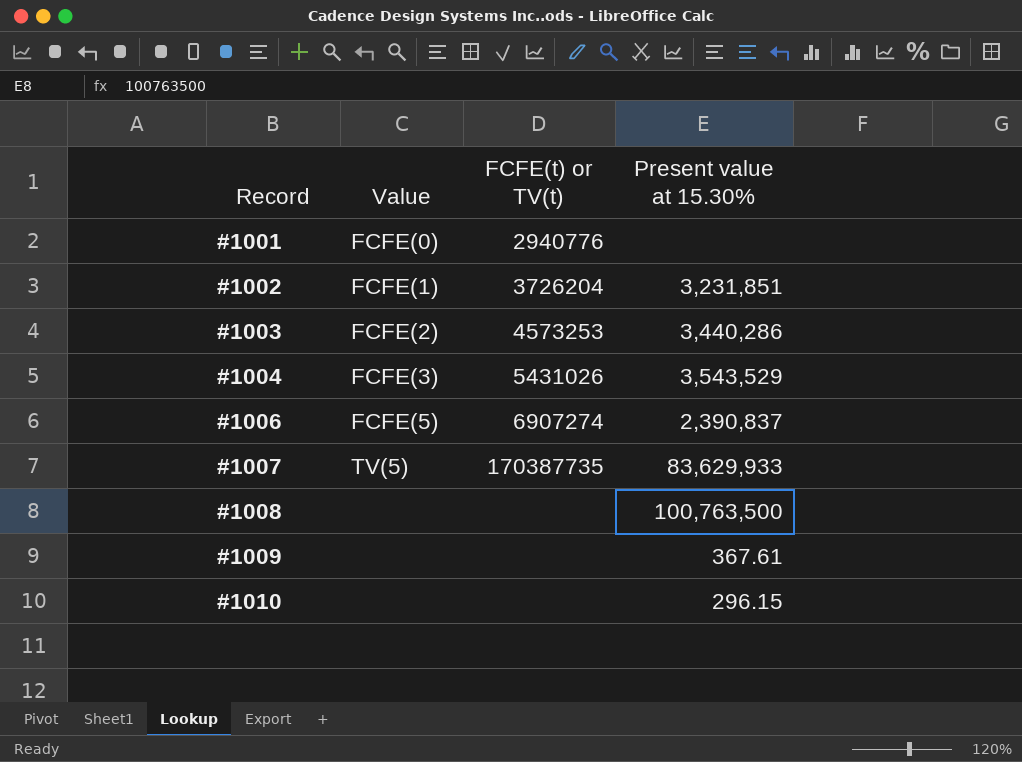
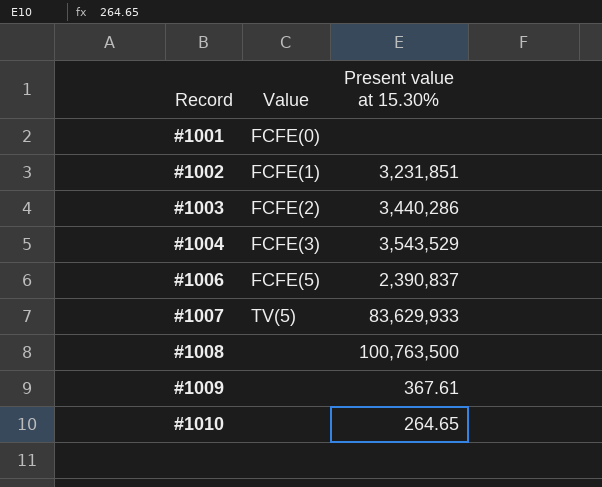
column FCFE(t) or TV(t) | position: 3 -> none
#1010 | Present value at 15.30%: 296.15 -> 264.65

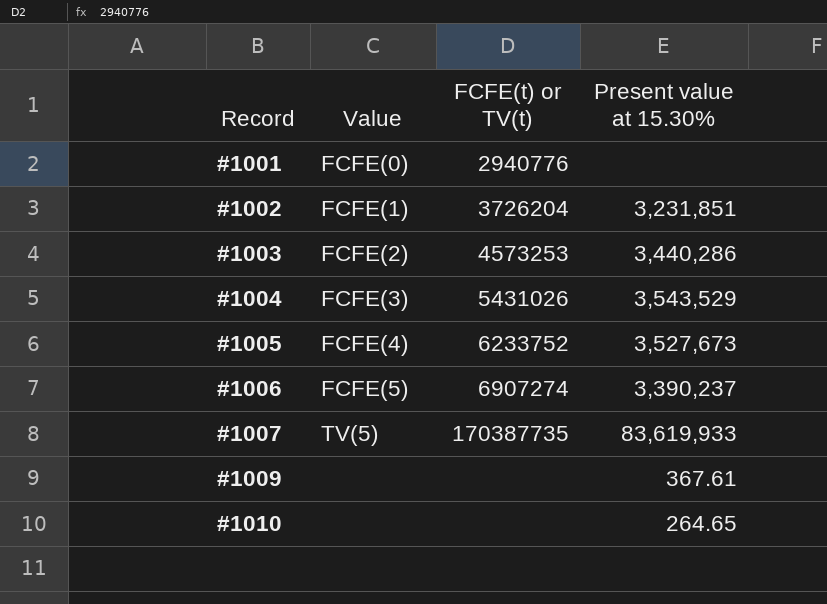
column FCFE(t) or TV(t) | position: none -> 3
row #1008: none | 100,763,500 -> none
row #1005: none -> FCFE(4) | 6233752 | 3,527,673
#1006 | Present value at 15.30%: 2,390,837 -> 3,390,237
#1007 | Present value at 15.30%: 83,629,933 -> 83,619,933

